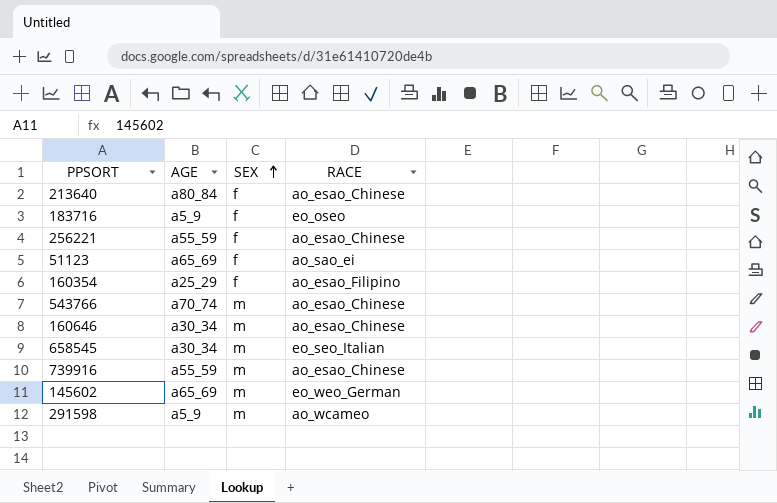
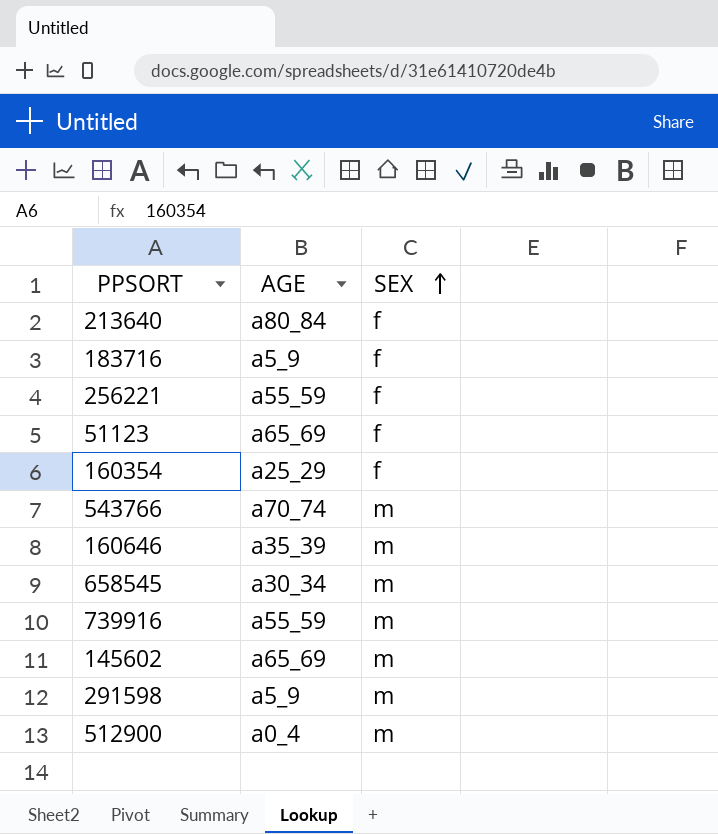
column RACE | position: 4 -> none
160646 | AGE: a30_34 -> a35_39
row 512900: none -> a0_4 | m

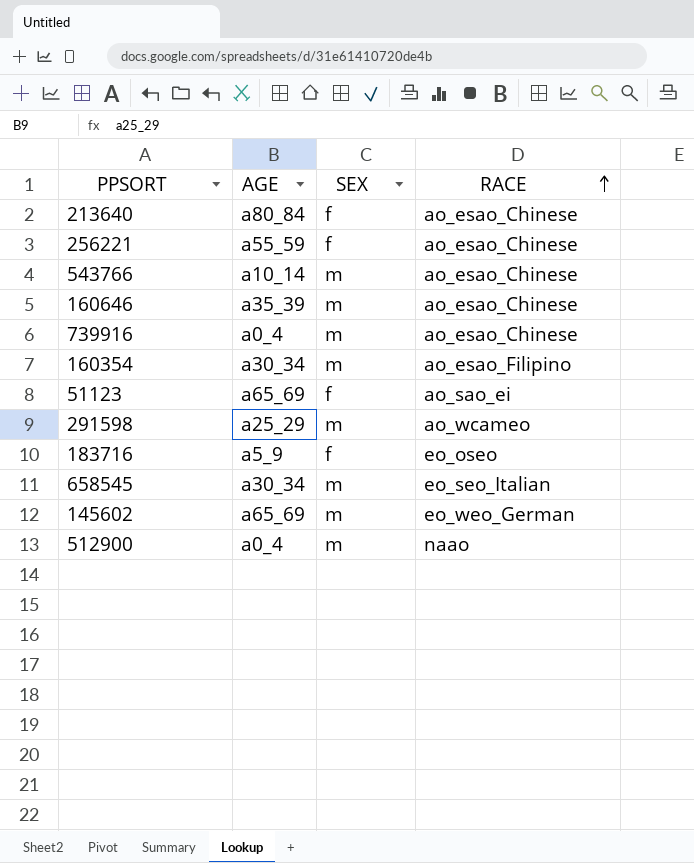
row order: SEX ascending -> RACE ascending
column RACE | position: none -> 4
543766 | AGE: a70_74 -> a10_14
739916 | AGE: a55_59 -> a0_4
160354 | AGE: a25_29 -> a30_34
160354 | SEX: f -> m
291598 | AGE: a5_9 -> a25_29

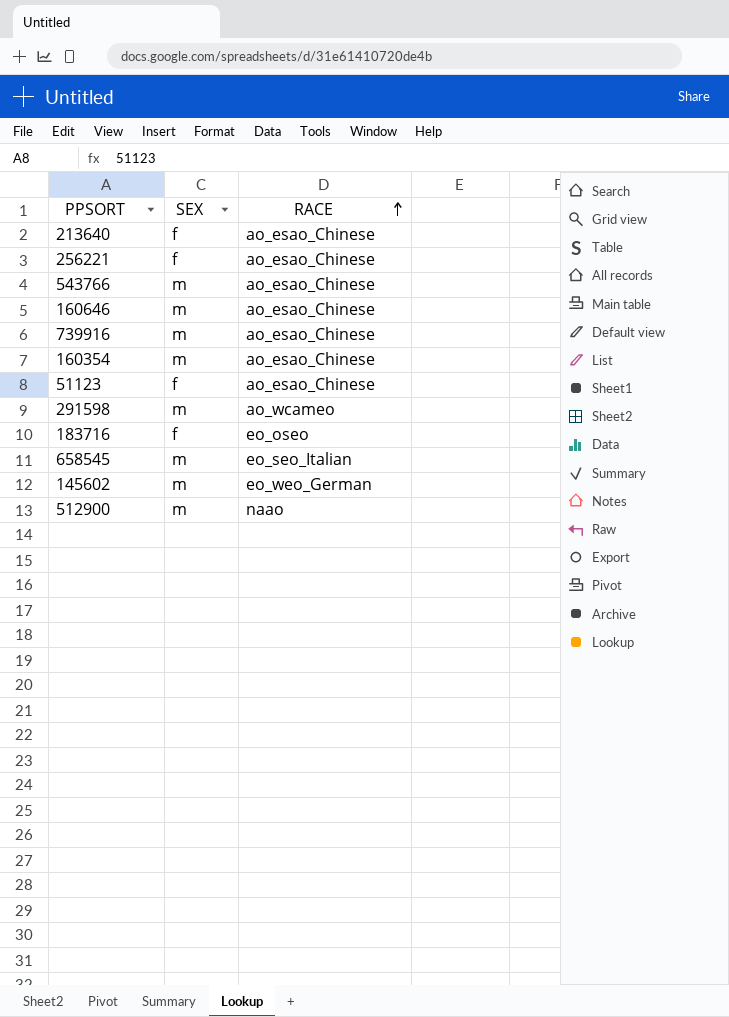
column AGE | position: 2 -> none
160354 | RACE: ao_esao_Filipino -> ao_esao_Chinese
51123 | RACE: ao_sao_ei -> ao_esao_Chinese

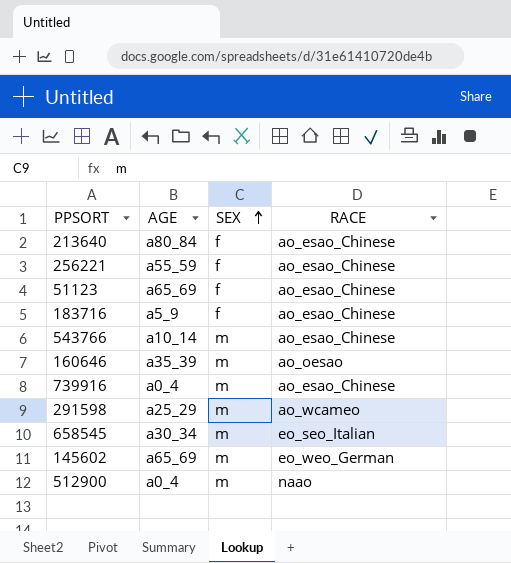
row order: RACE ascending -> SEX ascending
column AGE | position: none -> 2
row 160354: m | ao_esao_Chinese -> none
183716 | RACE: eo_oseo -> ao_esao_Chinese
160646 | RACE: ao_esao_Chinese -> ao_oesao

